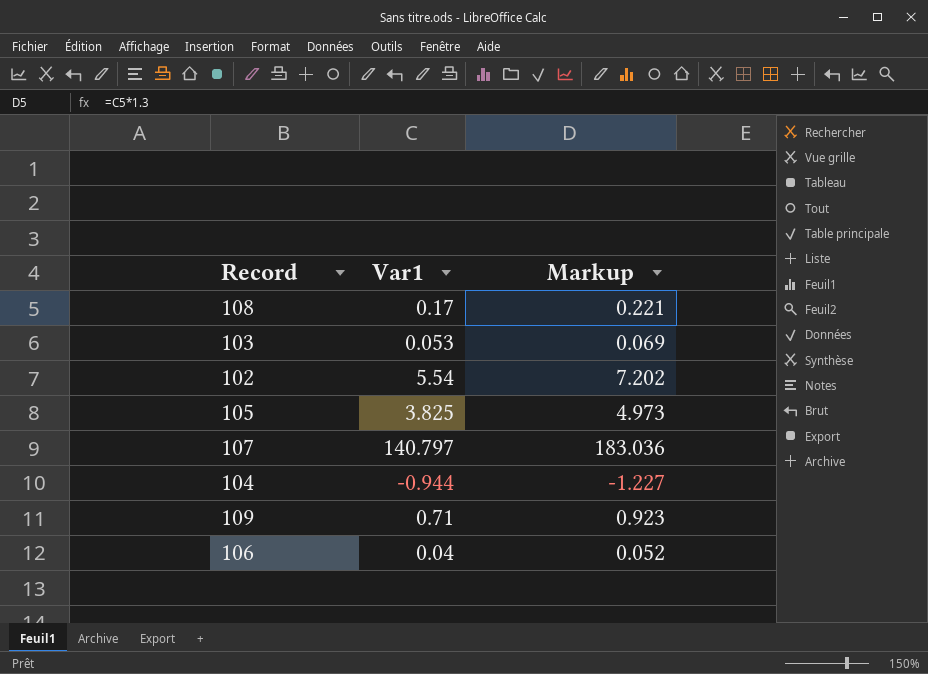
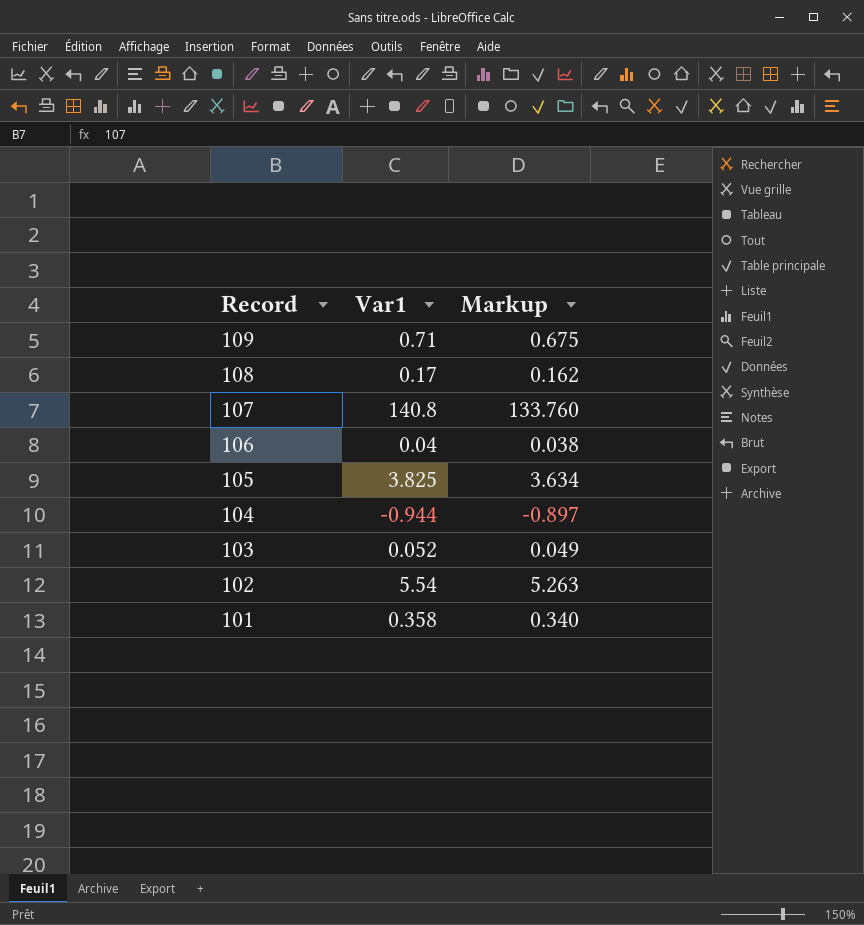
row order: none -> Record descending
column Markup | formula: [Var1] * 1.3 -> [Var1] * 0.95
107 | Var1: 140.797 -> 140.8
103 | Var1: 0.053 -> 0.052
row 101: none -> 0.358 | 0.340

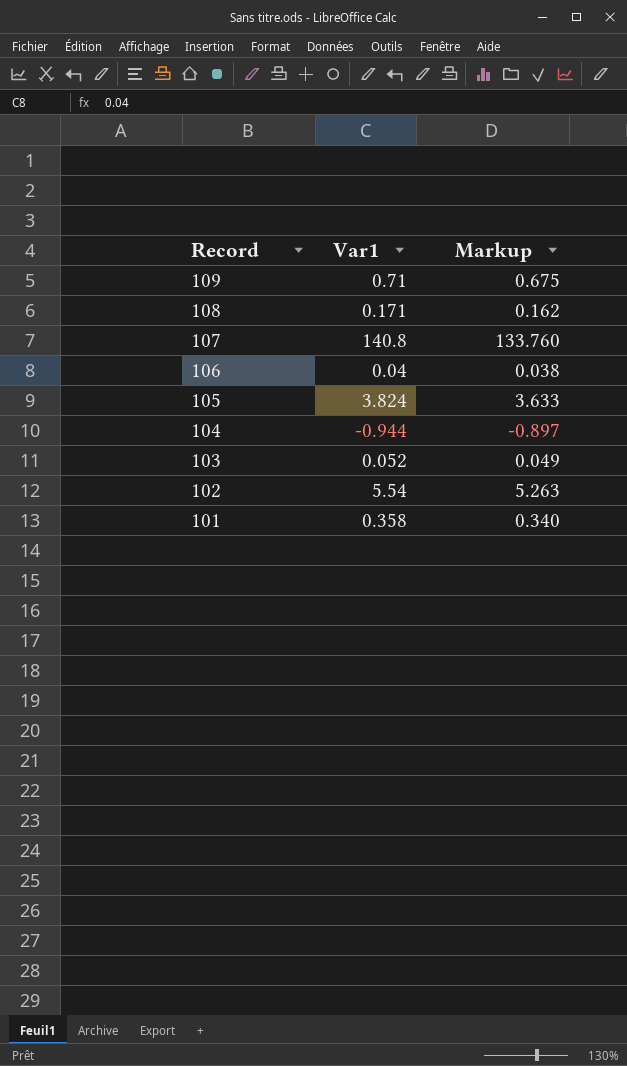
108 | Var1: 0.17 -> 0.171
105 | Var1: 3.825 -> 3.824
105 | Markup: 3.634 -> 3.633

